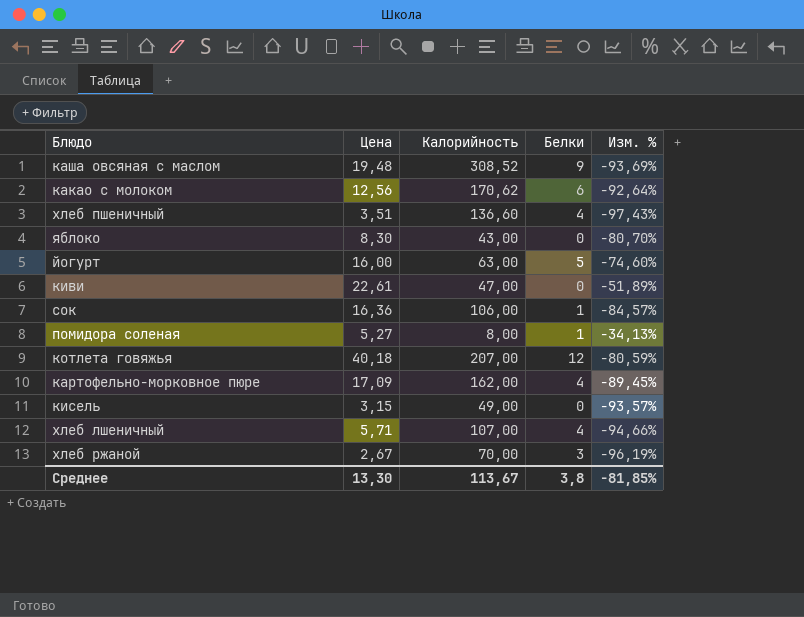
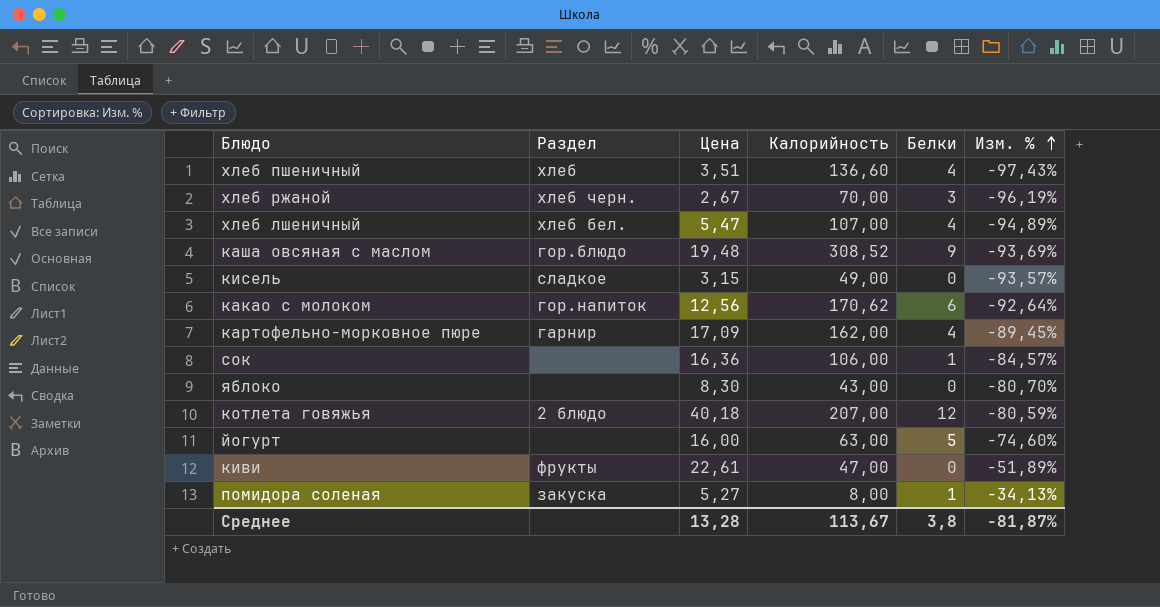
row order: none -> Изм. % ascending
column Раздел | position: none -> 2
хлеб лшеничный | Цена: 5,71 -> 5,47
хлеб лшеничный | Изм. %: -94,66% -> -94,89%
Среднее | Цена: 13,30 -> 13,28
Среднее | Изм. %: -81,85% -> -81,87%

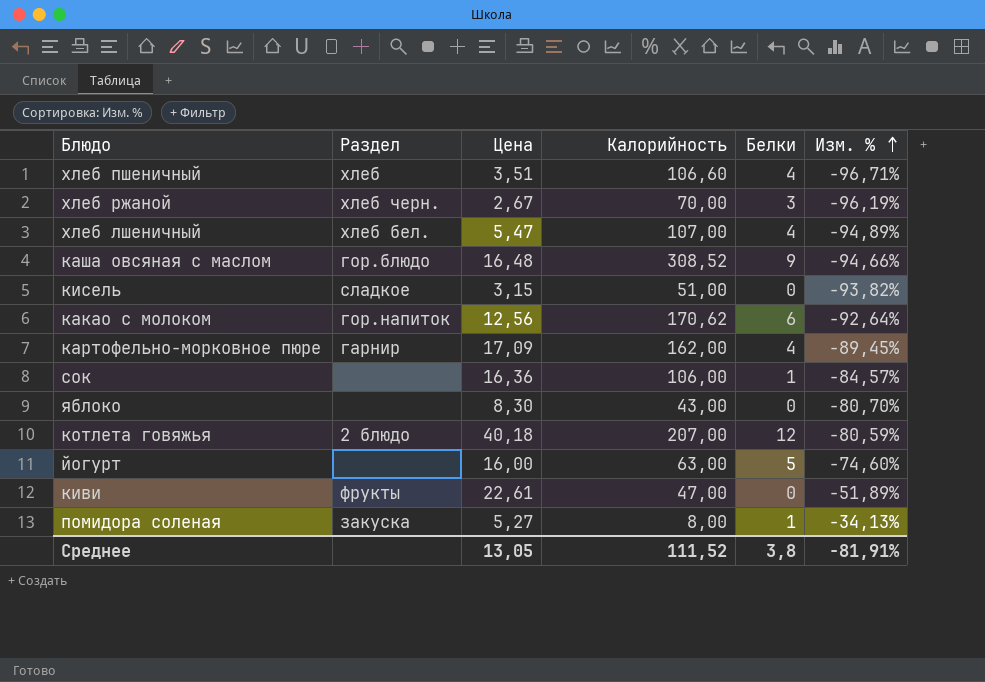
хлеб пшеничный | Калорийность: 136,60 -> 106,60
хлеб пшеничный | Изм. %: -97,43% -> -96,71%
каша овсяная с маслом | Цена: 19,48 -> 16,48
каша овсяная с маслом | Изм. %: -93,69% -> -94,66%
кисель | Калорийность: 49,00 -> 51,00
кисель | Изм. %: -93,57% -> -93,82%
Среднее | Цена: 13,28 -> 13,05
Среднее | Калорийность: 113,67 -> 111,52
Среднее | Изм. %: -81,87% -> -81,91%

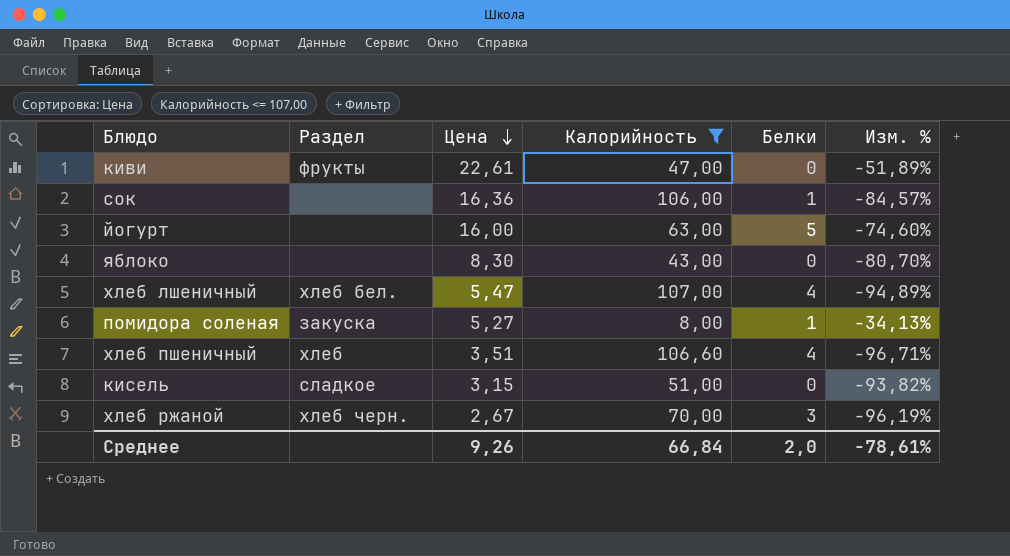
filter: none -> Калорийность <= 107,00
row order: Изм. % ascending -> Цена descending
Среднее | Цена: 13,05 -> 9,26
Среднее | Калорийность: 111,52 -> 66,84
Среднее | Белки: 3,8 -> 2,0
Среднее | Изм. %: -81,91% -> -78,61%

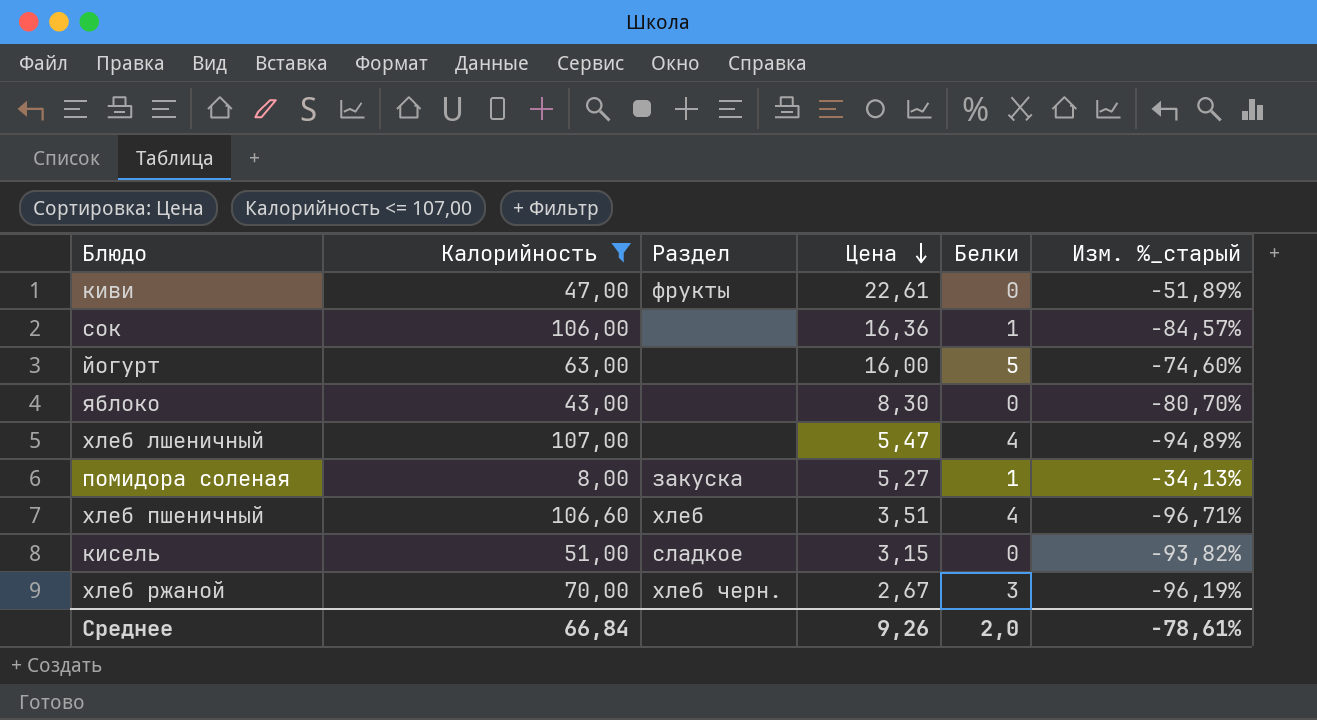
column Калорийность | position: 4 -> 2
column name: Изм. % -> Изм. %_старый
хлеб лшеничный | Раздел: хлеб бел. -> none

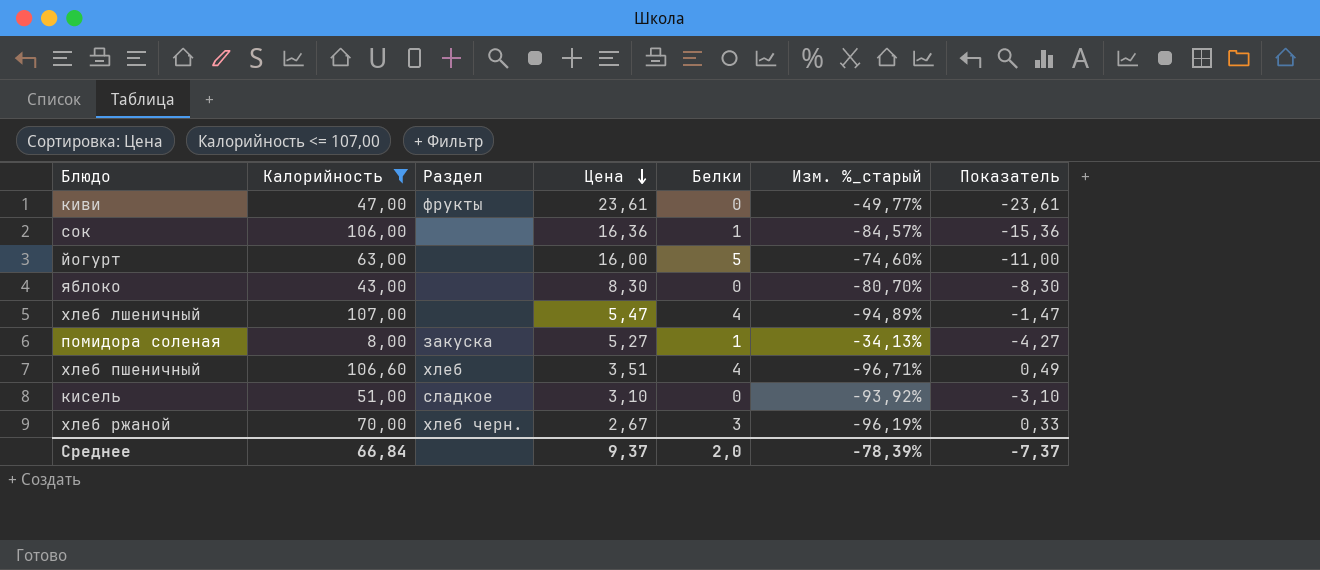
column Показатель | formula: none -> [Белки] - [Цена]
киви | Цена: 22,61 -> 23,61
киви | Изм. %_старый: -51,89% -> -49,77%
кисель | Цена: 3,15 -> 3,10
кисель | Изм. %_старый: -93,82% -> -93,92%
Среднее | Цена: 9,26 -> 9,37
Среднее | Изм. %_старый: -78,61% -> -78,39%

